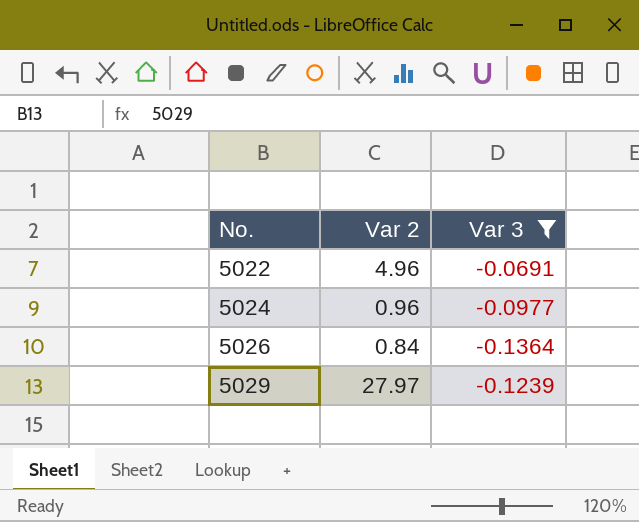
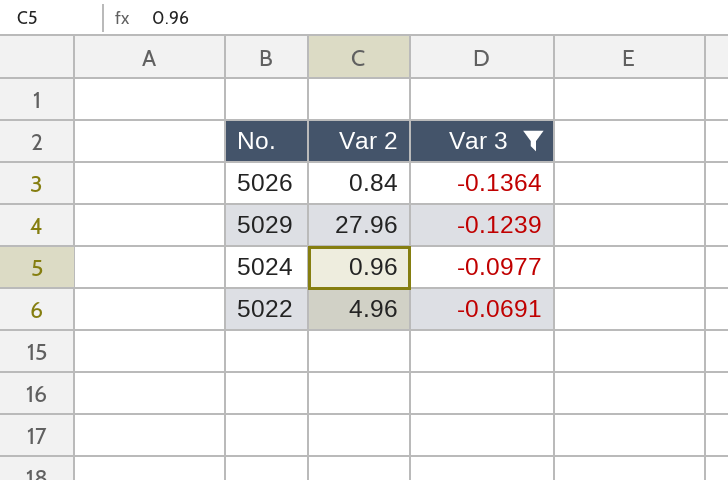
row order: No. ascending -> Var 3 ascending
5029 | Var 2: 27.97 -> 27.96

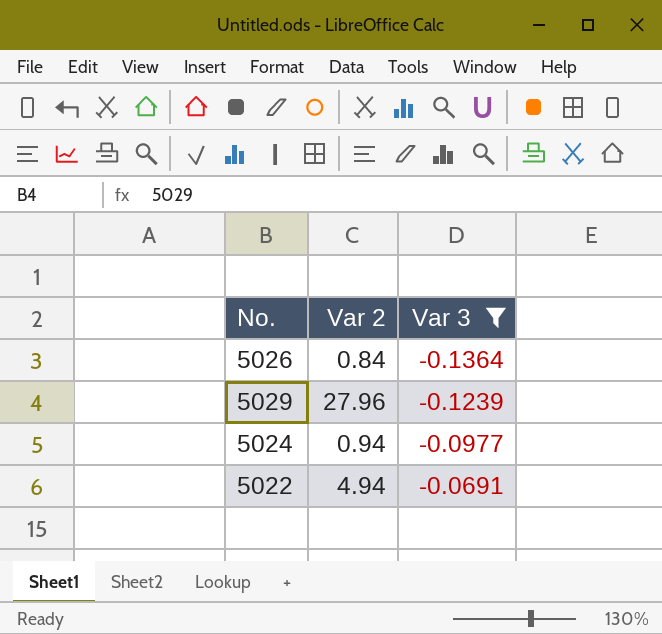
5024 | Var 2: 0.96 -> 0.94
5022 | Var 2: 4.96 -> 4.94

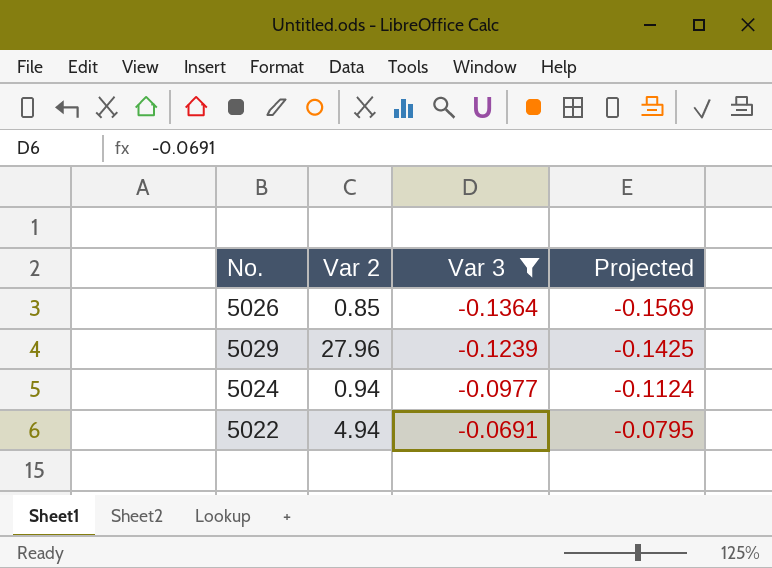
column Projected | formula: none -> [Var 3] * 1.15
5026 | Var 2: 0.84 -> 0.85

